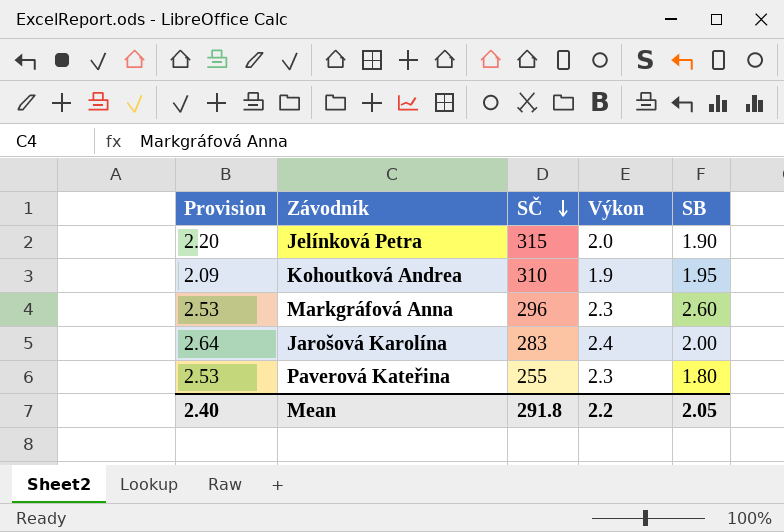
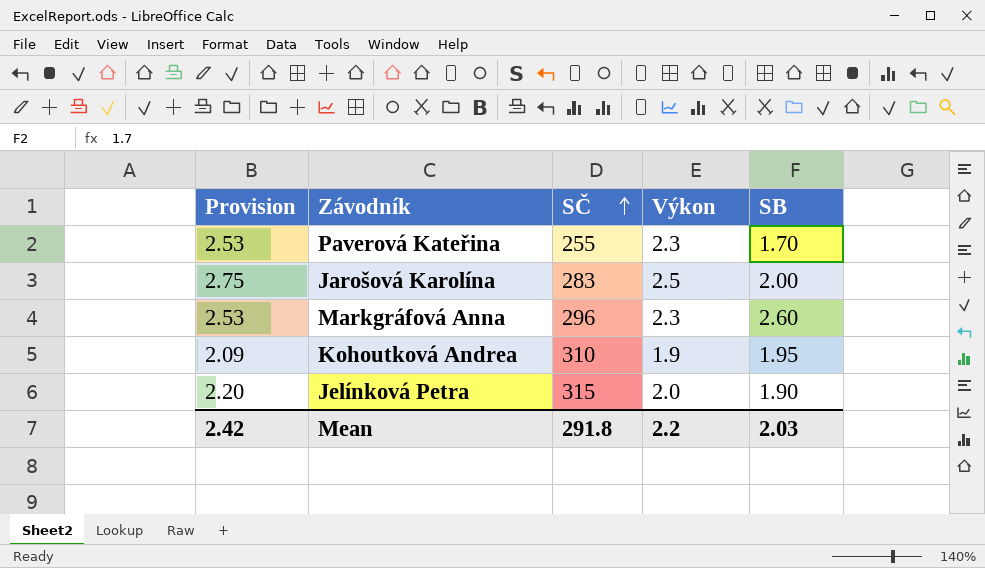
row order: SČ descending -> SČ ascending
Paverová Kateřina | SB: 1.80 -> 1.70
Jarošová Karolína | Provision: 2.64 -> 2.75
Jarošová Karolína | Výkon: 2.4 -> 2.5
Mean | Provision: 2.40 -> 2.42
Mean | SB: 2.05 -> 2.03

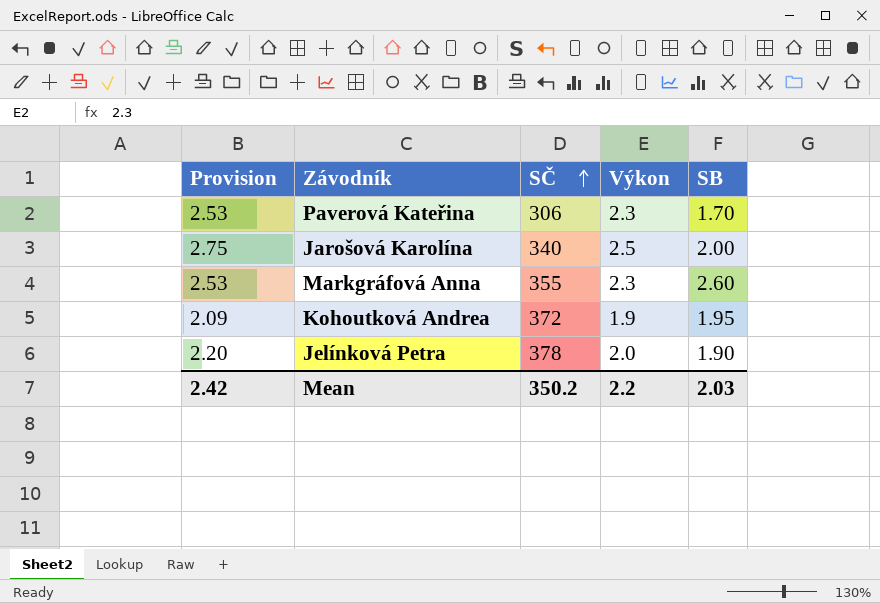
Paverová Kateřina | SČ: 255 -> 306
Jarošová Karolína | SČ: 283 -> 340
Markgráfová Anna | SČ: 296 -> 355
Kohoutková Andrea | SČ: 310 -> 372
Jelínková Petra | SČ: 315 -> 378
Mean | SČ: 291.8 -> 350.2

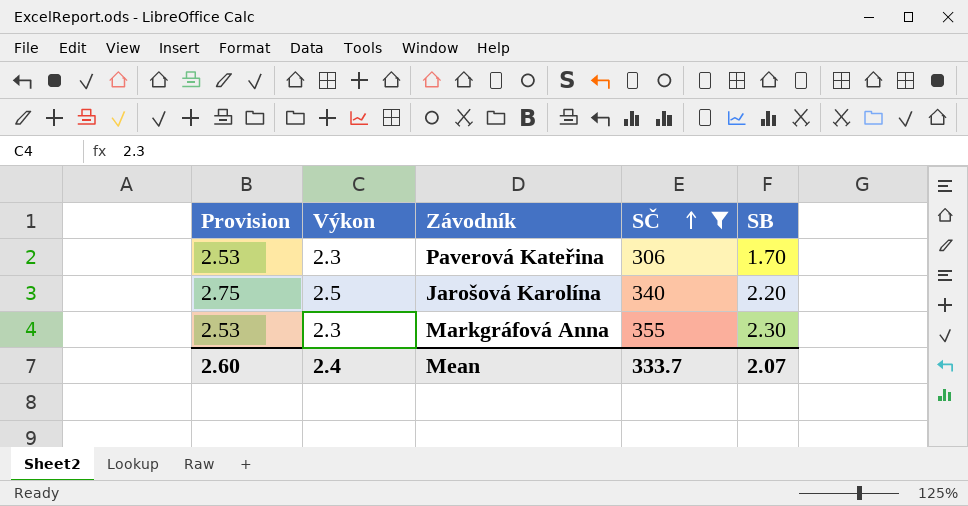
filter: none -> SČ <= 355
column Výkon | position: 4 -> 2
Jarošová Karolína | SB: 2.00 -> 2.20
Markgráfová Anna | SB: 2.60 -> 2.30
Mean | Provision: 2.42 -> 2.60
Mean | Výkon: 2.2 -> 2.4
Mean | SČ: 350.2 -> 333.7
Mean | SB: 2.03 -> 2.07

